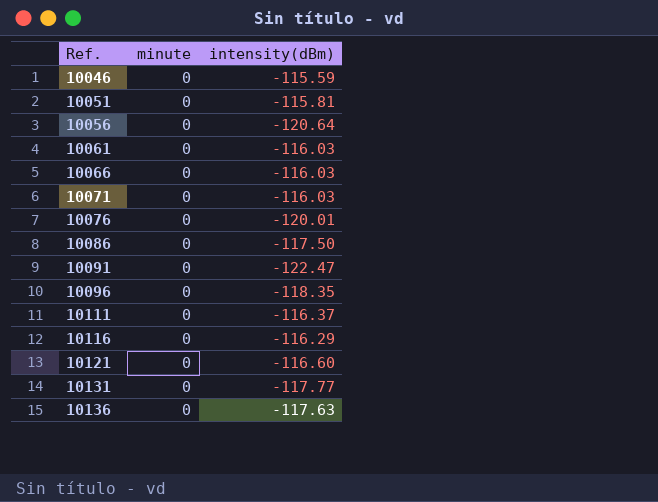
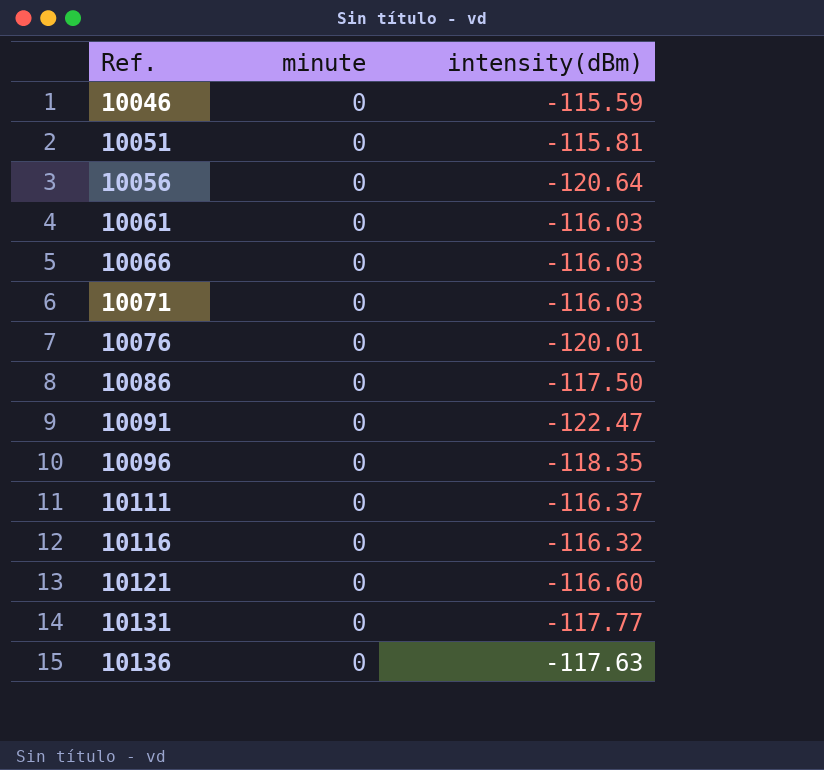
10116 | intensity(dBm): -116.29 -> -116.32

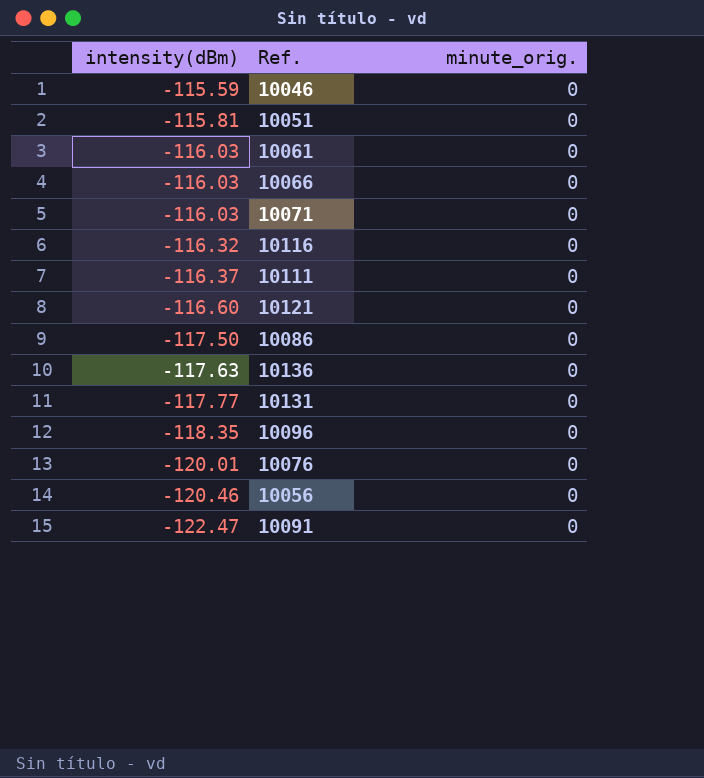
row order: Ref. ascending -> intensity(dBm) descending
column intensity(dBm) | position: 3 -> 1
column name: minute -> minute_orig.
10056 | intensity(dBm): -120.64 -> -120.46

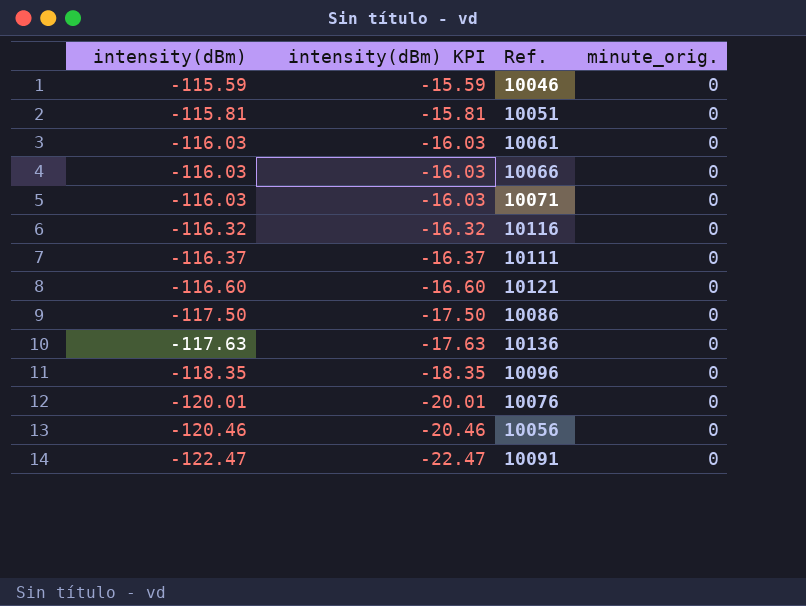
column intensity(dBm) KPI | formula: none -> [intensity(dBm)] + 100
row 10131: -117.77 | 0 -> none

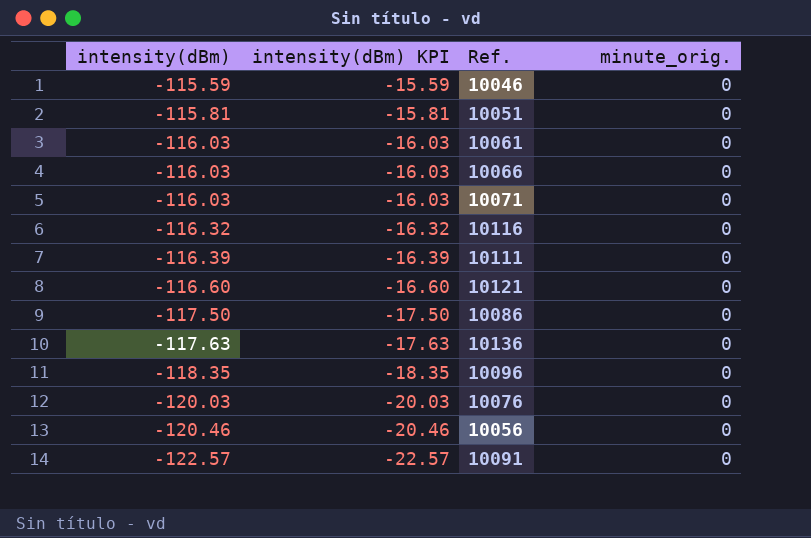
10111 | intensity(dBm): -116.37 -> -116.39
10111 | intensity(dBm) KPI: -16.37 -> -16.39
10076 | intensity(dBm): -120.01 -> -120.03
10076 | intensity(dBm) KPI: -20.01 -> -20.03
10091 | intensity(dBm): -122.47 -> -122.57
10091 | intensity(dBm) KPI: -22.47 -> -22.57

